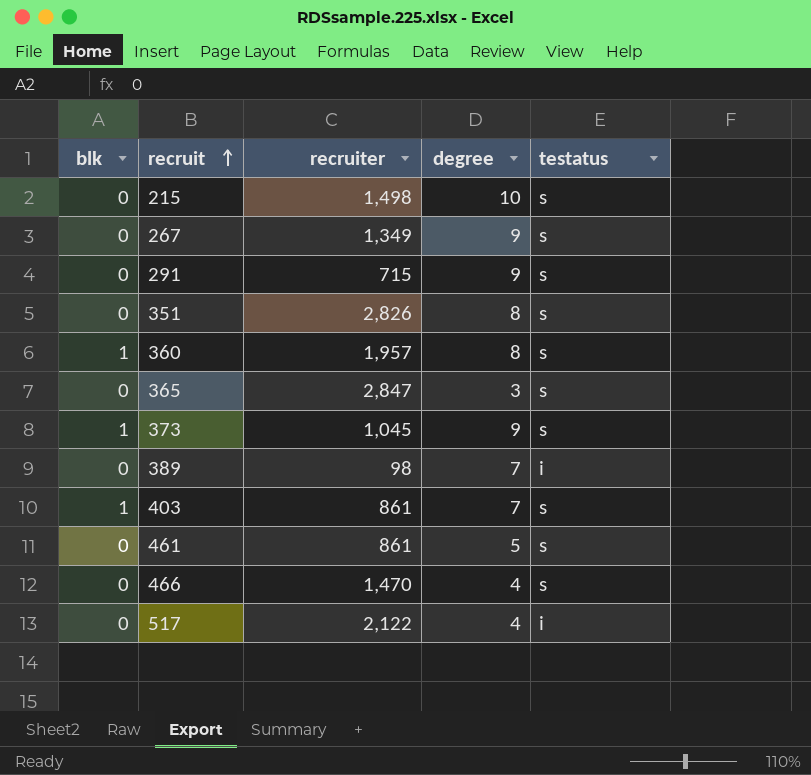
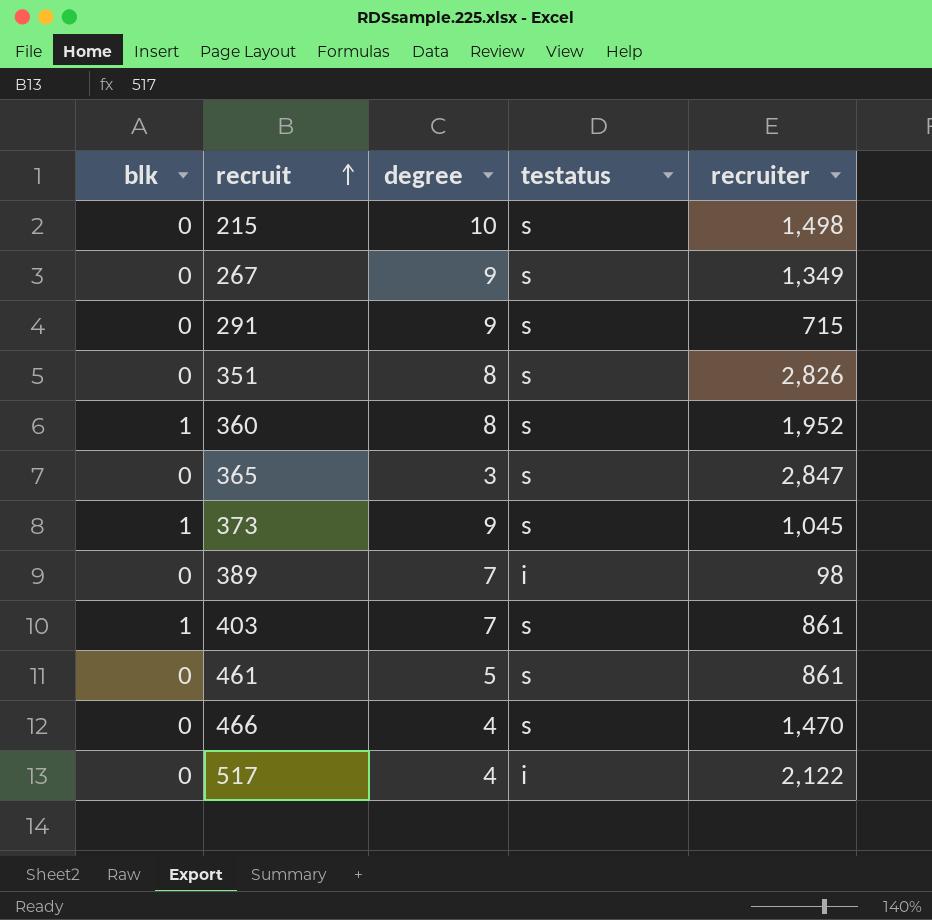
column recruiter | position: 3 -> 5
360 | recruiter: 1,957 -> 1,952

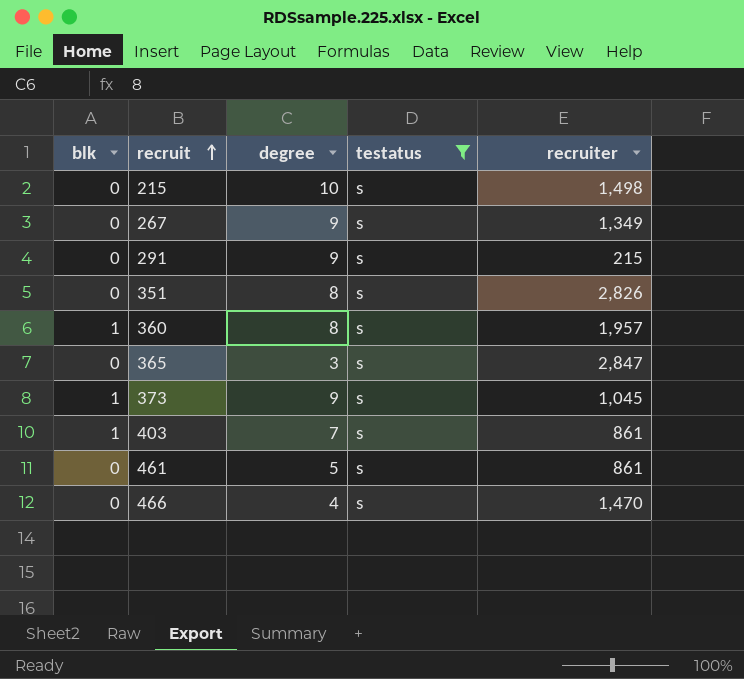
filter: none -> testatus = s
291 | recruiter: 715 -> 215
360 | recruiter: 1,952 -> 1,957

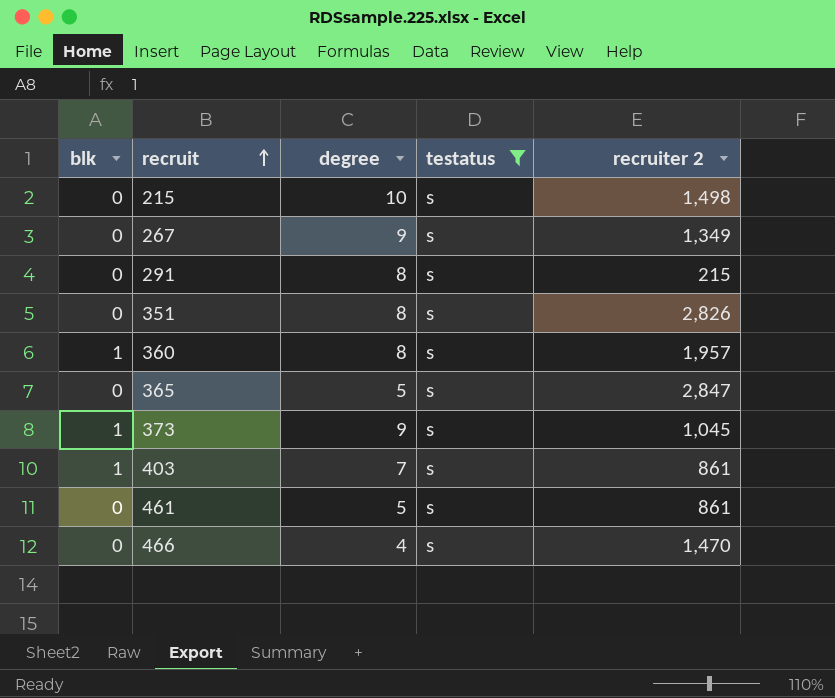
column name: recruiter -> recruiter 2
291 | degree: 9 -> 8
365 | degree: 3 -> 5

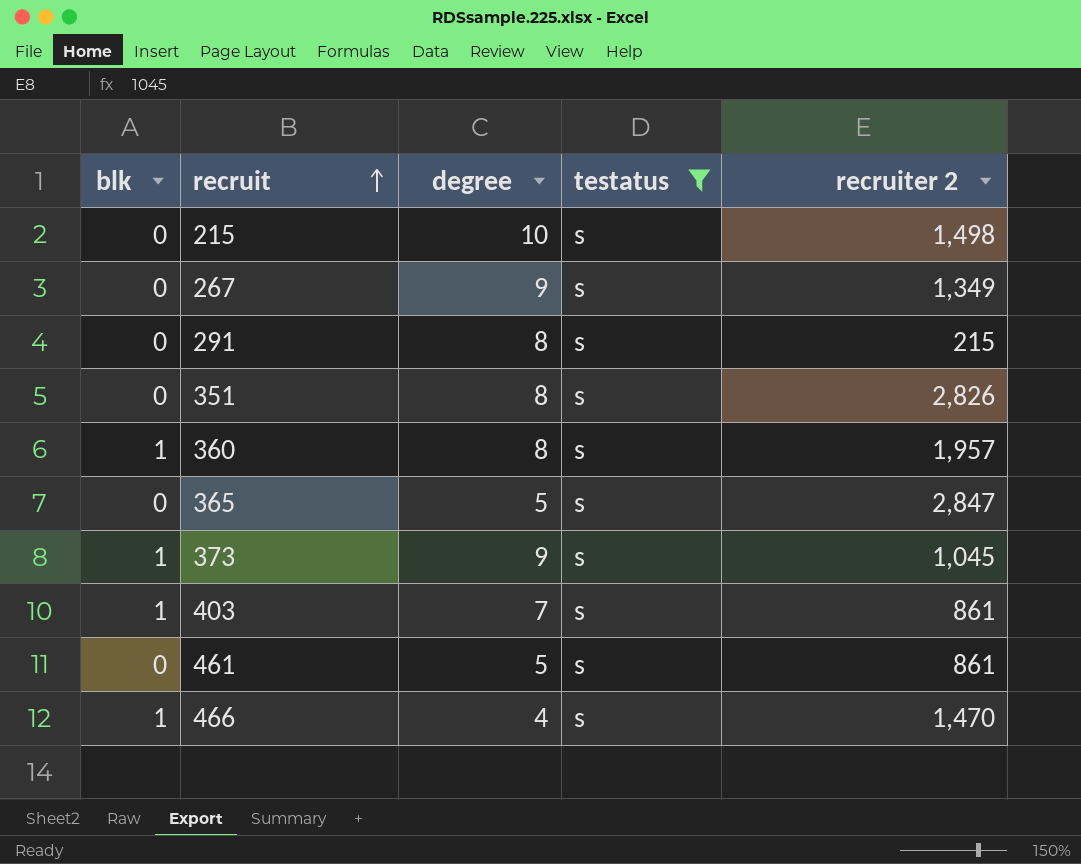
466 | blk: 0 -> 1

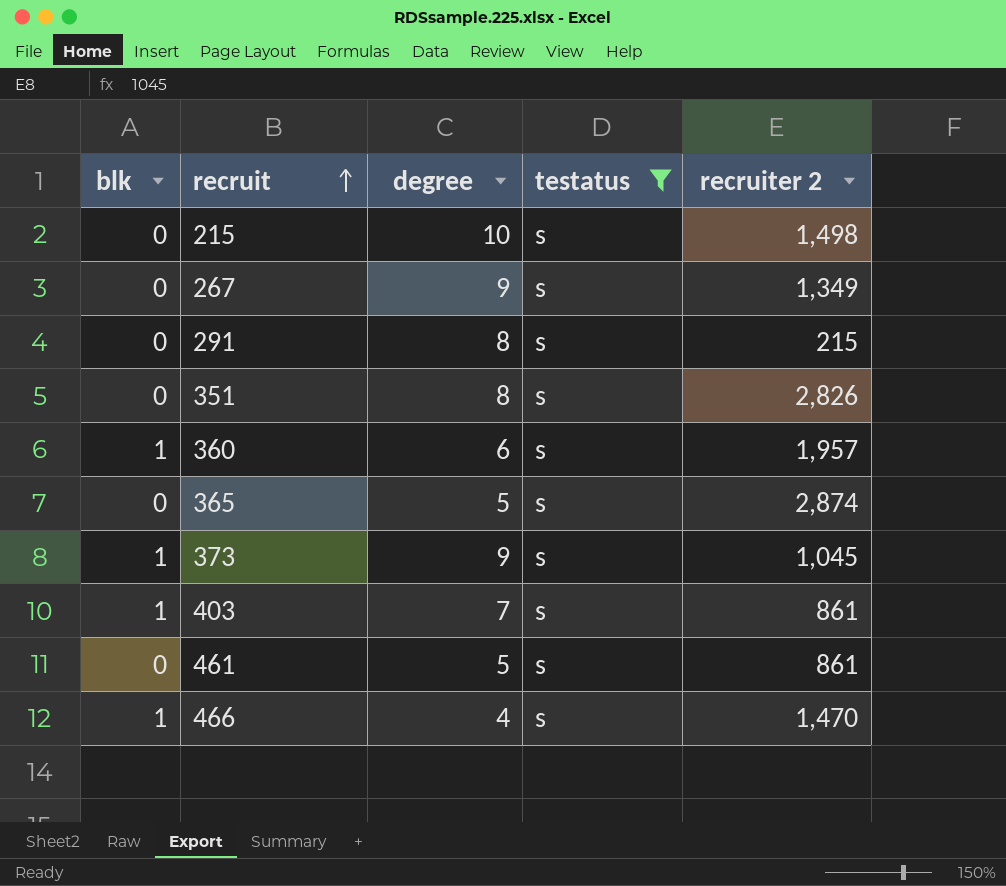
360 | degree: 8 -> 6
365 | recruiter 2: 2,847 -> 2,874

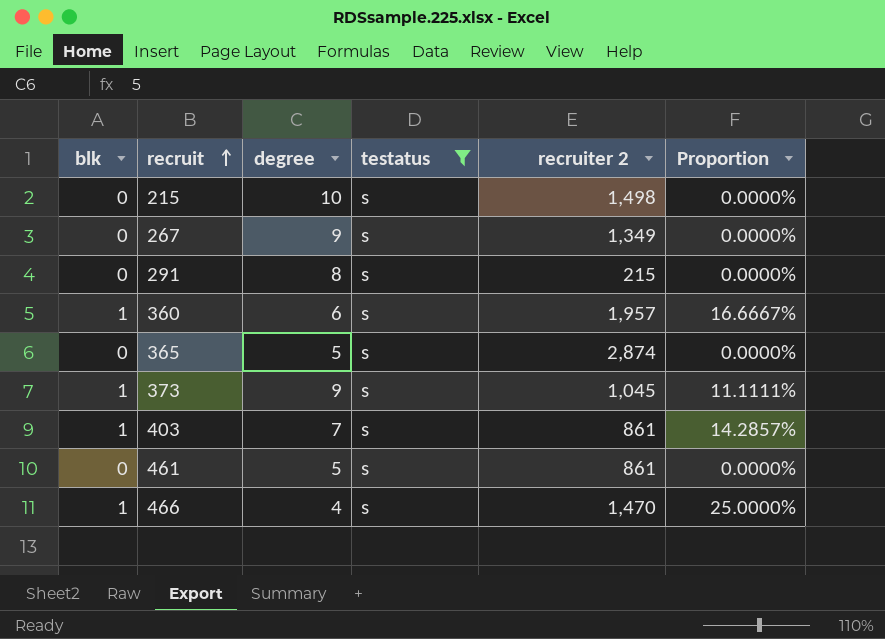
column Proportion | formula: none -> [blk] / [degree]
row 351: 0 | 8 | s | 2,826 -> none

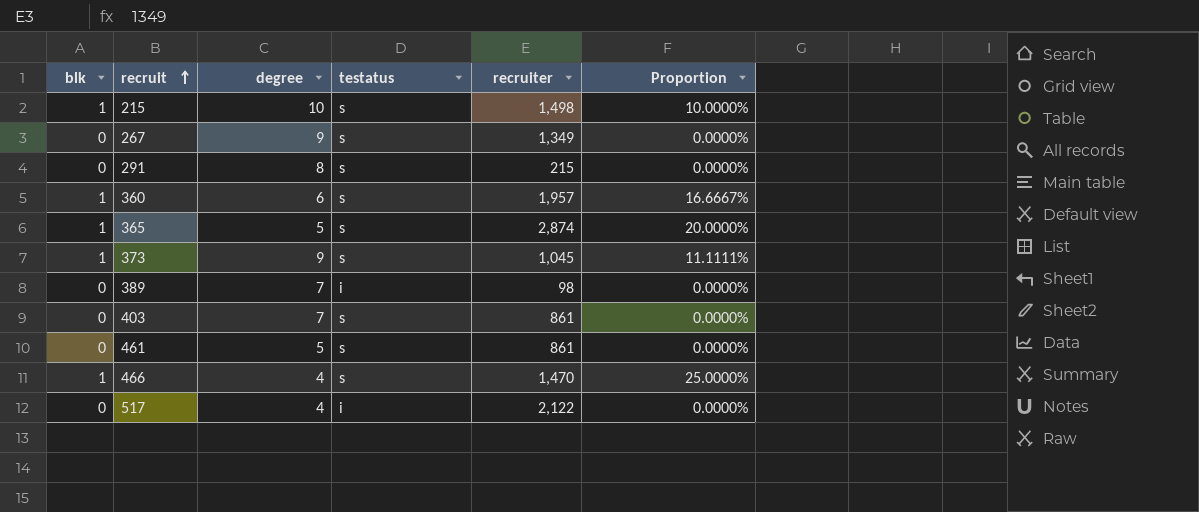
filter: testatus = s -> none
column name: recruiter 2 -> recruiter
215 | blk: 0 -> 1
215 | Proportion: 0.0000% -> 10.0000%
365 | blk: 0 -> 1
365 | Proportion: 0.0000% -> 20.0000%
403 | blk: 1 -> 0
403 | Proportion: 14.2857% -> 0.0000%

